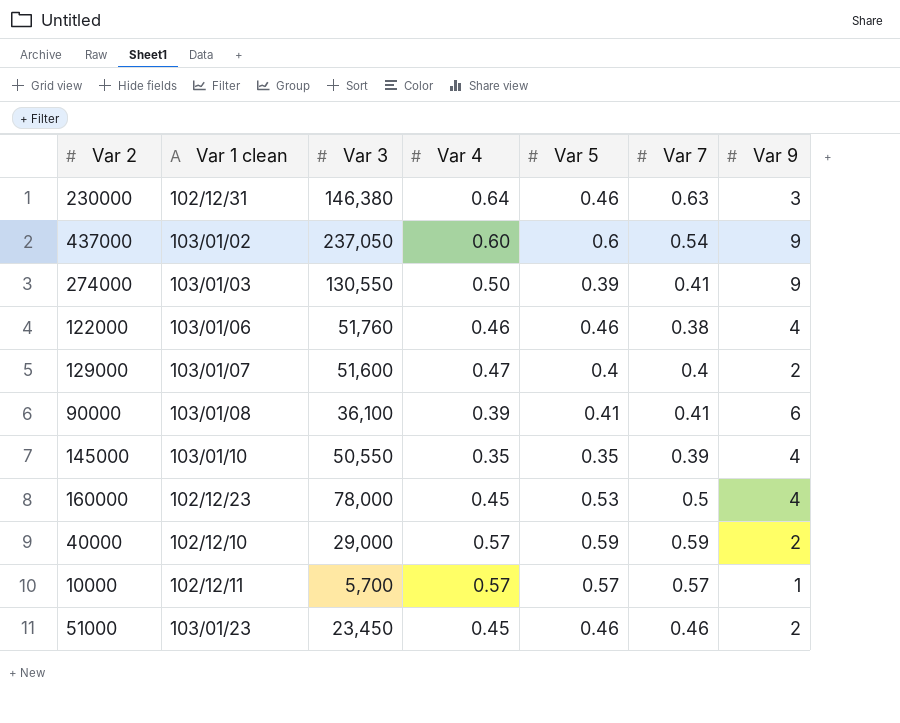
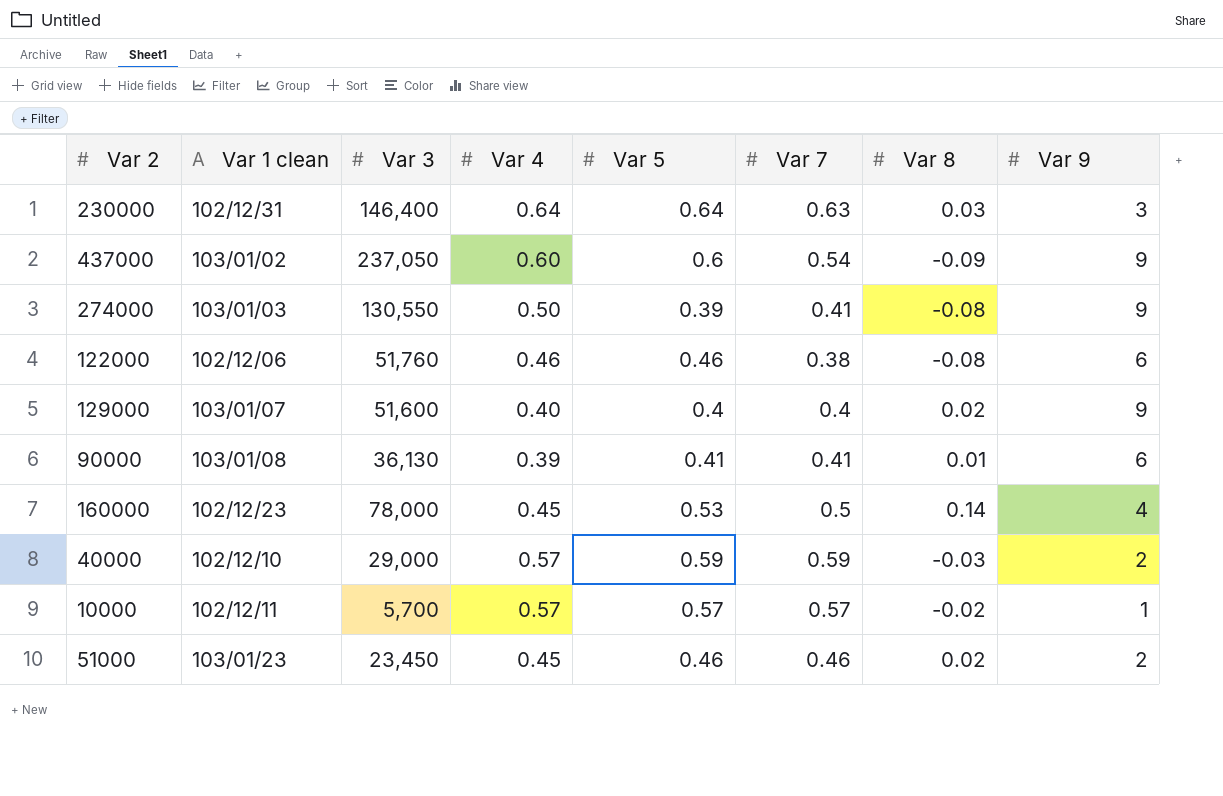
column Var 8 | position: none -> 7
row 145000: 103/01/10 | 50,550 | 0.35 | 0.35 | 0.39 | 4 -> none
230000 | Var 3: 146,380 -> 146,400
230000 | Var 5: 0.46 -> 0.64
122000 | Var 1 clean: 103/01/06 -> 102/12/06
122000 | Var 9: 4 -> 6
129000 | Var 4: 0.47 -> 0.40
129000 | Var 9: 2 -> 9
90000 | Var 3: 36,100 -> 36,130

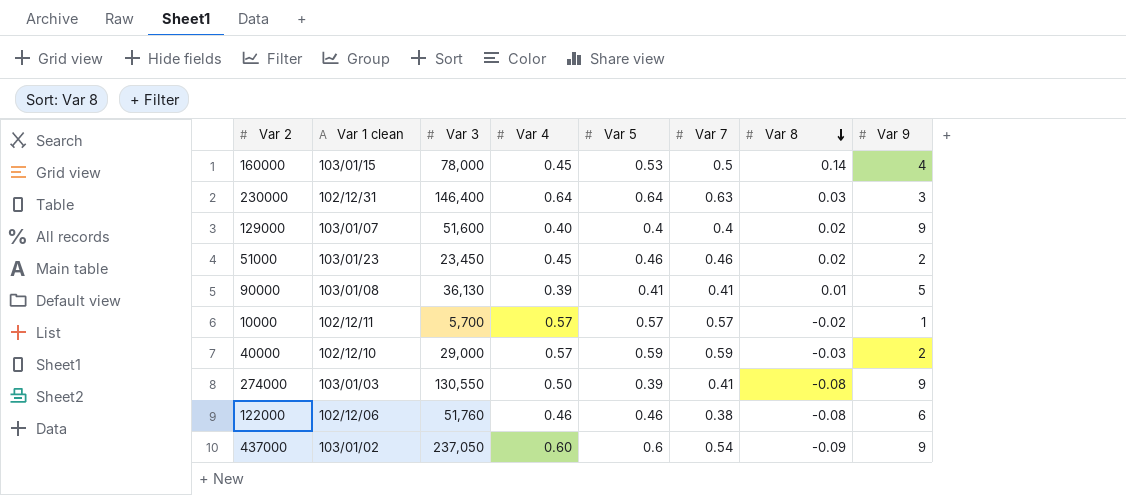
row order: none -> Var 8 descending
160000 | Var 1 clean: 102/12/23 -> 103/01/15
90000 | Var 9: 6 -> 5

